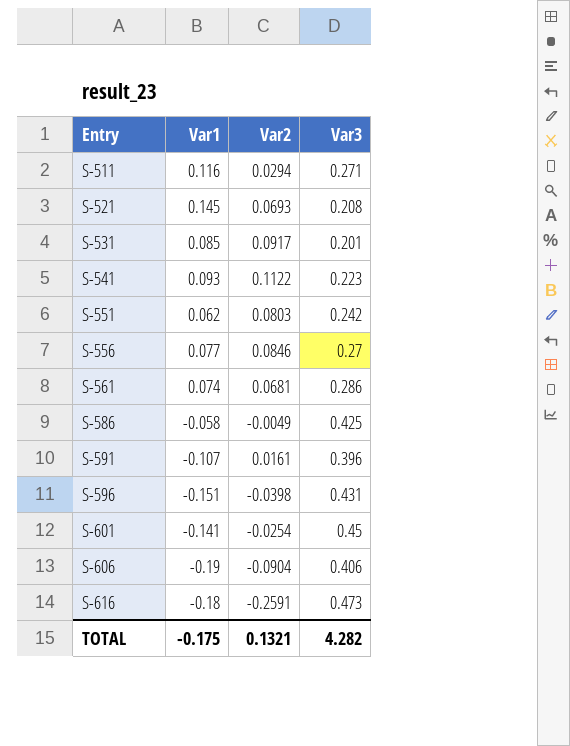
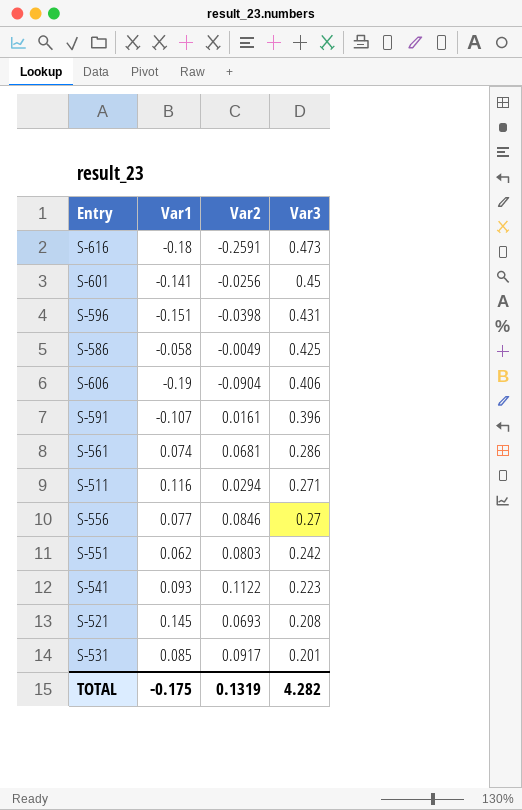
row order: Entry ascending -> Var3 descending
S-601 | Var2: -0.0254 -> -0.0256
TOTAL | Var2: 0.1321 -> 0.1319

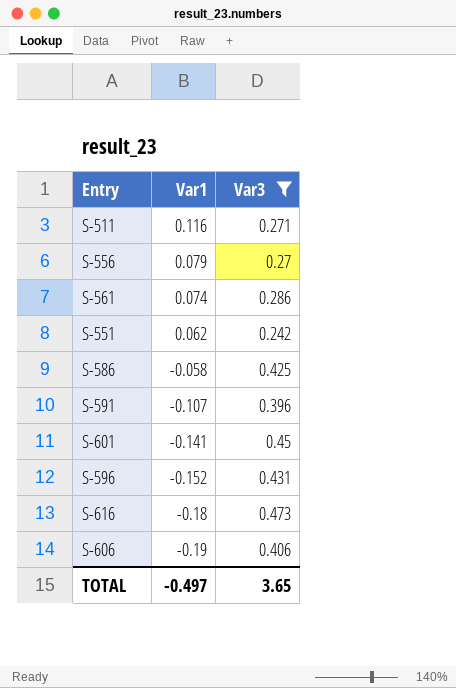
filter: none -> Var3 >= 0.242
row order: Var3 descending -> Var1 descending
column Var2 | position: 3 -> none
S-556 | Var1: 0.077 -> 0.079
S-596 | Var1: -0.151 -> -0.152
TOTAL | Var1: -0.175 -> -0.497
TOTAL | Var3: 4.282 -> 3.65

